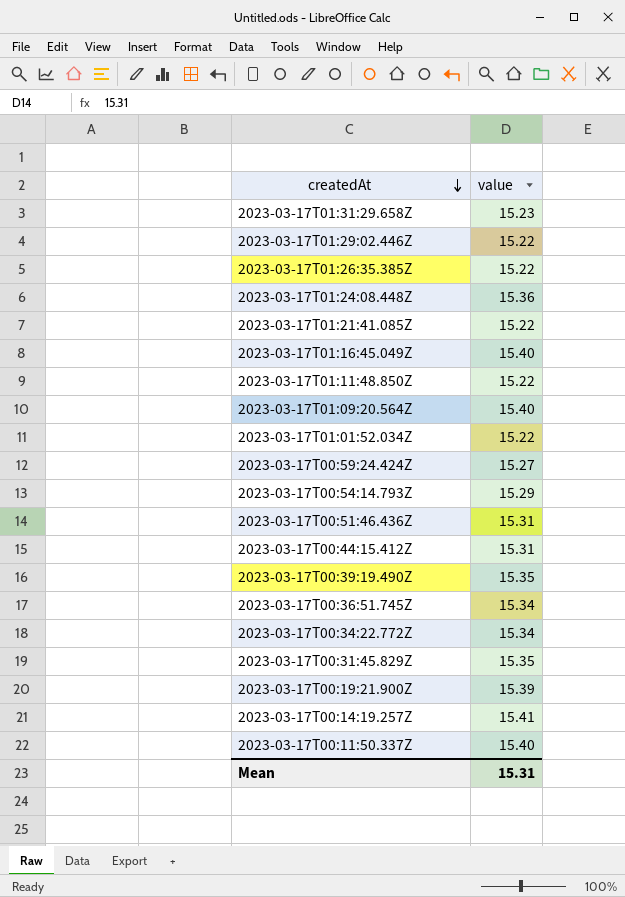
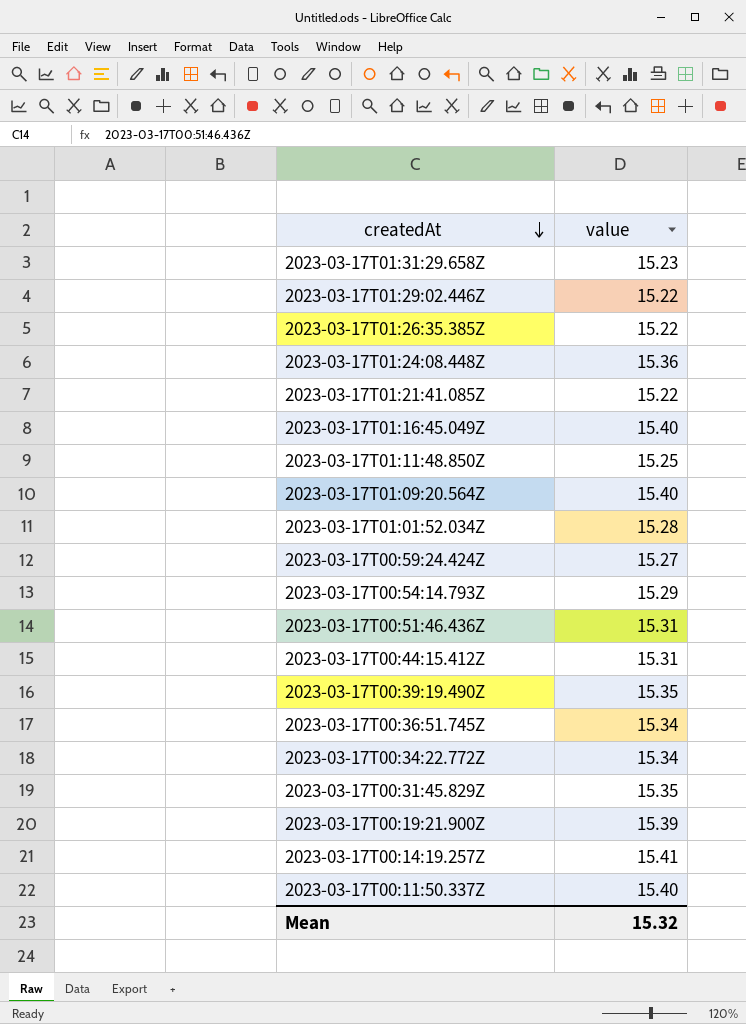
2023-03-17T01:11:48.850Z | value: 15.22 -> 15.25
2023-03-17T01:01:52.034Z | value: 15.22 -> 15.28
Mean | value: 15.31 -> 15.32

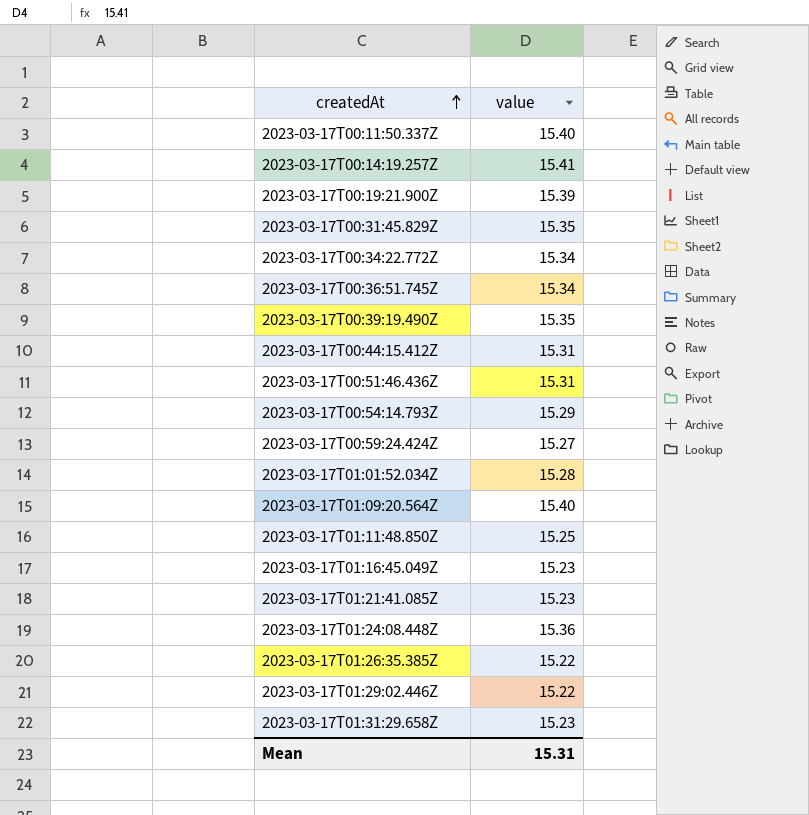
row order: createdAt descending -> createdAt ascending
2023-03-17T01:16:45.049Z | value: 15.40 -> 15.23
2023-03-17T01:21:41.085Z | value: 15.22 -> 15.23
Mean | value: 15.32 -> 15.31

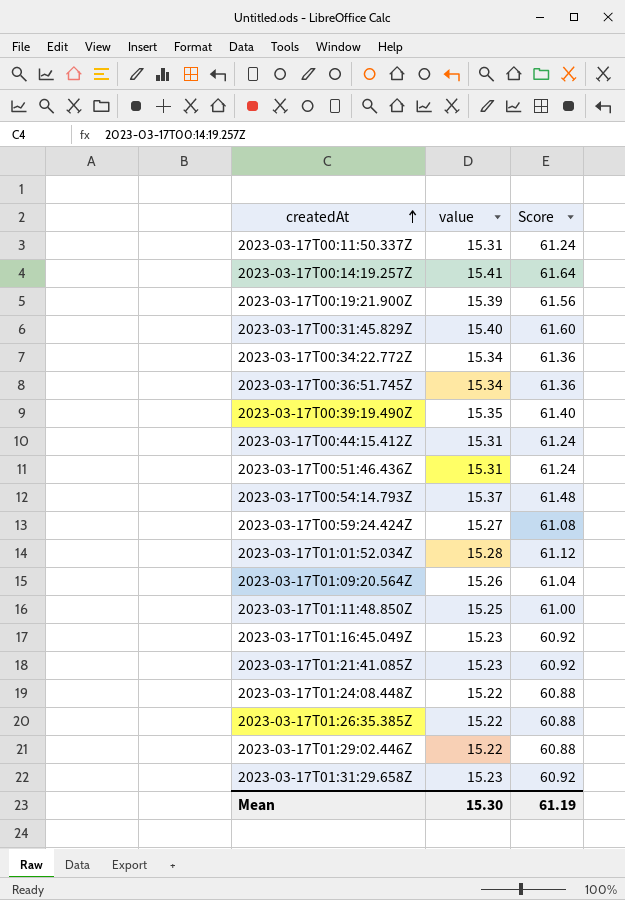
column Score | formula: none -> [value] * 4
2023-03-17T00:11:50.337Z | value: 15.40 -> 15.31
2023-03-17T00:31:45.829Z | value: 15.35 -> 15.40
2023-03-17T00:54:14.793Z | value: 15.29 -> 15.37
2023-03-17T01:09:20.564Z | value: 15.40 -> 15.26
2023-03-17T01:24:08.448Z | value: 15.36 -> 15.22
Mean | value: 15.31 -> 15.30

